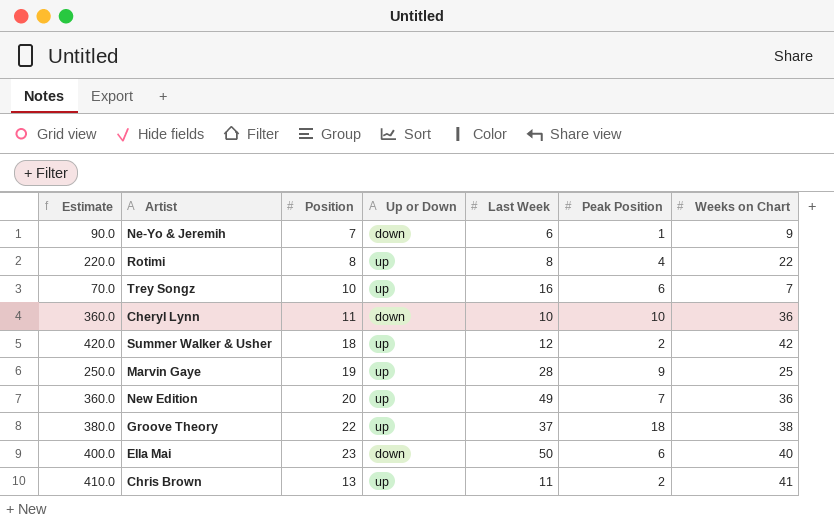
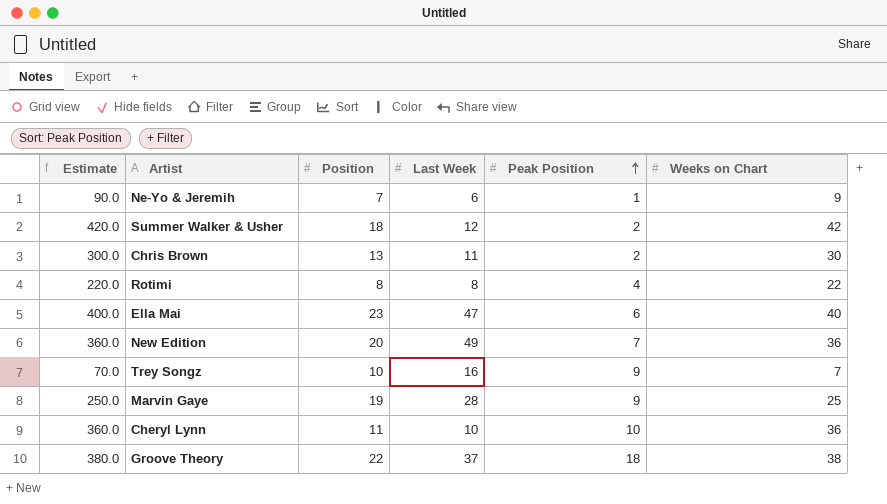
row order: none -> Peak Position ascending
column Up or Down | position: 4 -> none
Chris Brown | Estimate: 410.0 -> 300.0
Chris Brown | Weeks on Chart: 41 -> 30
Ella Mai | Last Week: 50 -> 47
Trey Songz | Peak Position: 6 -> 9

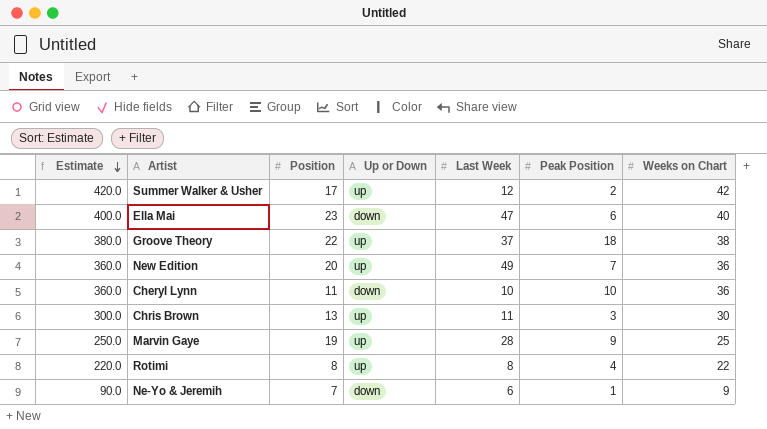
row order: Peak Position ascending -> Estimate descending
column Up or Down | position: none -> 4
row Trey Songz: 70.0 | 10 | 16 | 9 | 7 -> none
Summer Walker & Usher | Position: 18 -> 17
Chris Brown | Peak Position: 2 -> 3

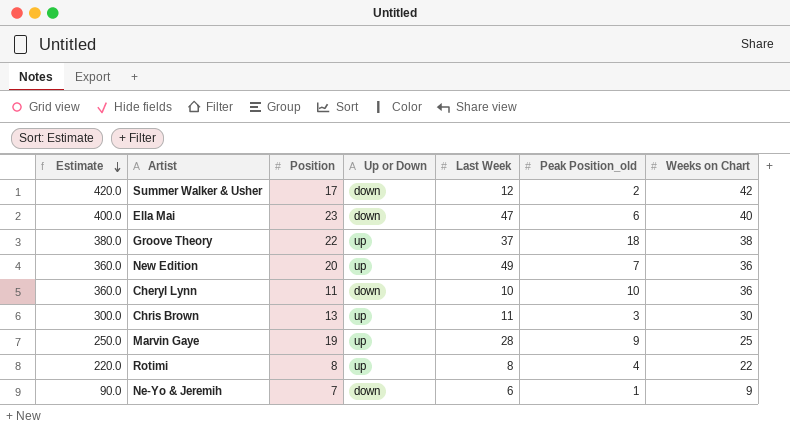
column name: Peak Position -> Peak Position_old
Summer Walker & Usher | Up or Down: up -> down

